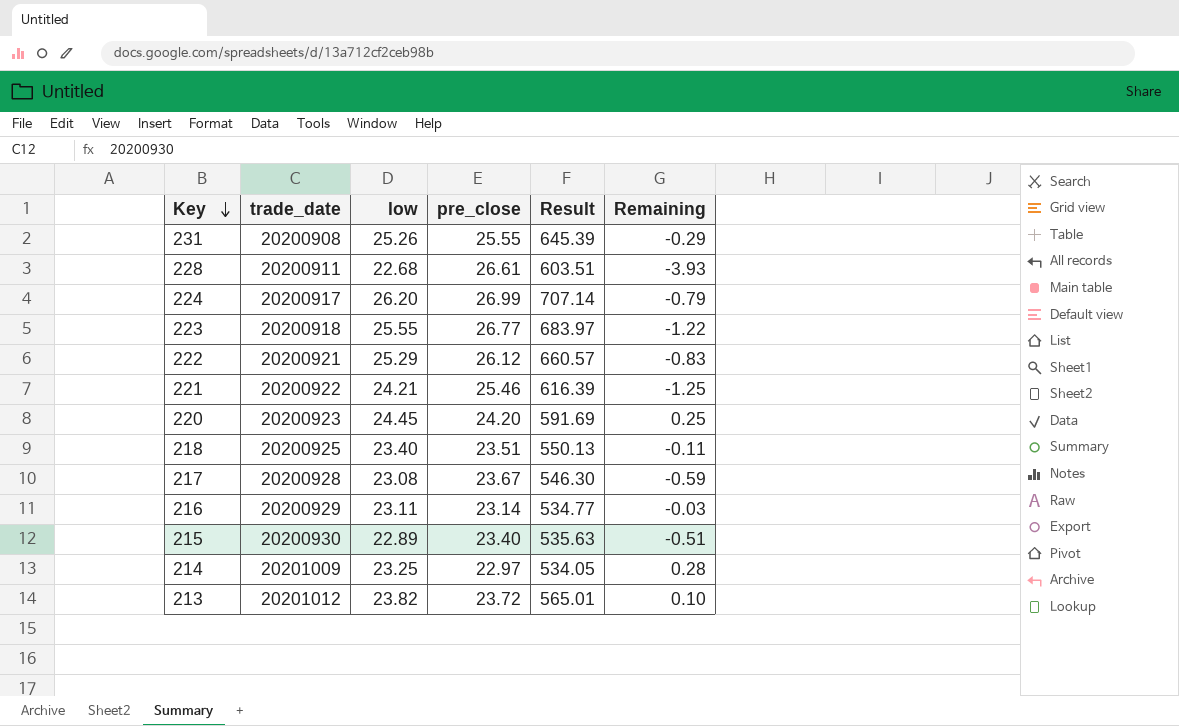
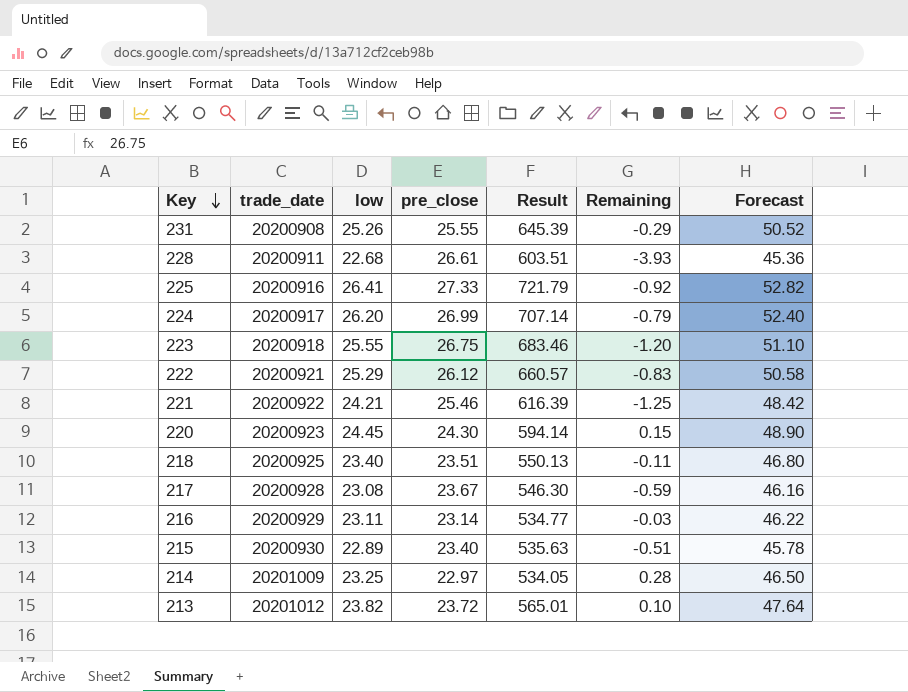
column Forecast | formula: none -> [low] * 2
row 225: none -> 20200916 | 26.41 | 27.33 | 721.79 | -0.92 | 52.82
223 | pre_close: 26.77 -> 26.75
223 | Result: 683.97 -> 683.46
223 | Remaining: -1.22 -> -1.20
220 | pre_close: 24.20 -> 24.30
220 | Result: 591.69 -> 594.14
220 | Remaining: 0.25 -> 0.15

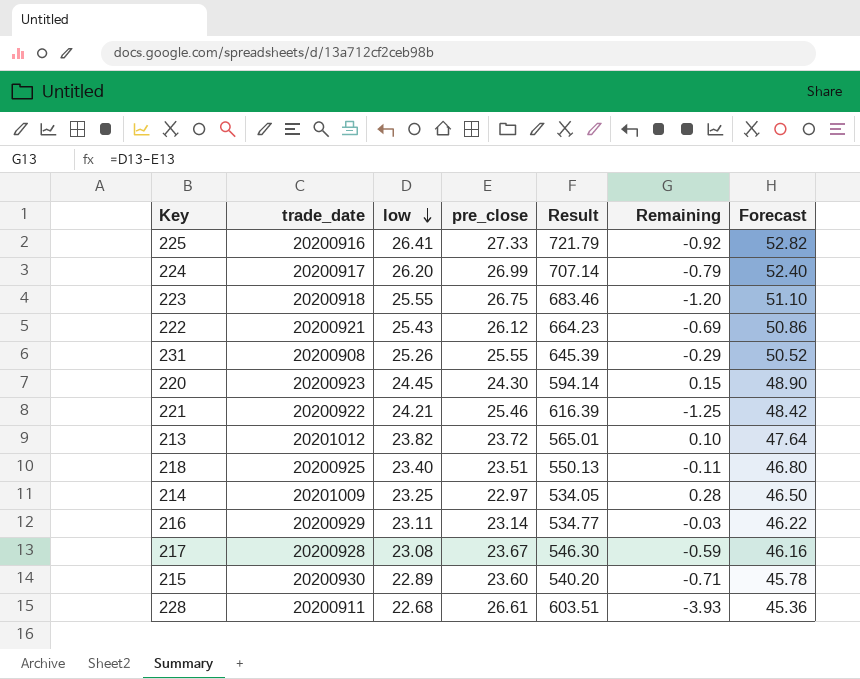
row order: Key descending -> low descending
222 | low: 25.29 -> 25.43
222 | Result: 660.57 -> 664.23
222 | Remaining: -0.83 -> -0.69
222 | Forecast: 50.58 -> 50.86
215 | pre_close: 23.40 -> 23.60
215 | Result: 535.63 -> 540.20
215 | Remaining: -0.51 -> -0.71

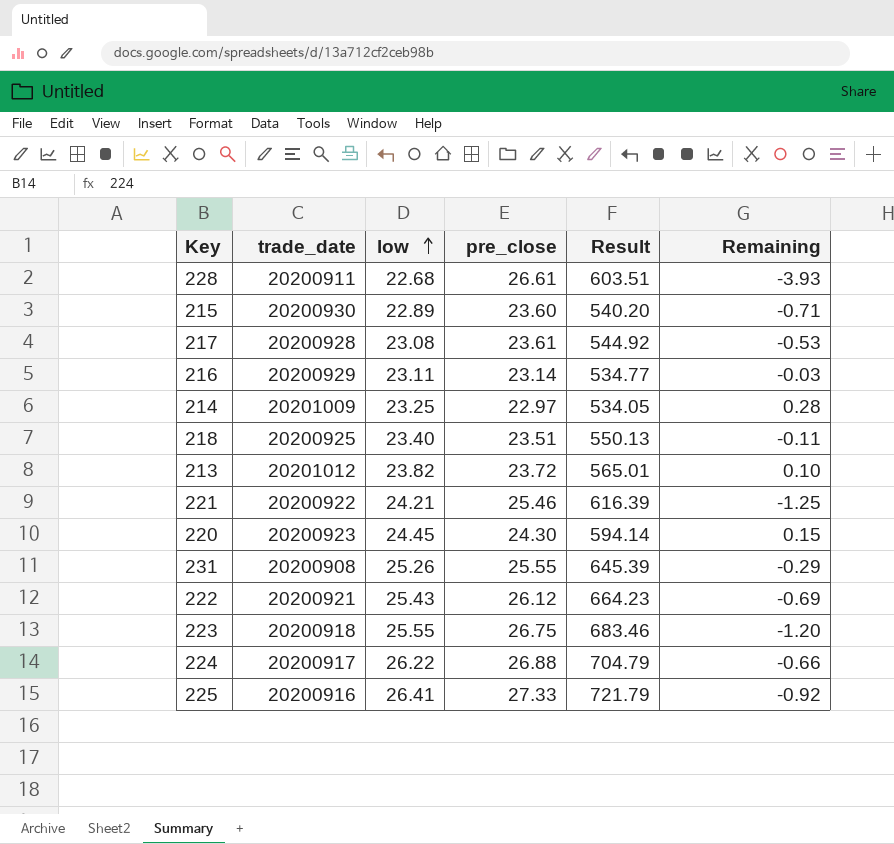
row order: low descending -> low ascending
column Forecast | formula: [low] * 2 -> none
217 | pre_close: 23.67 -> 23.61
217 | Result: 546.30 -> 544.92
217 | Remaining: -0.59 -> -0.53
224 | low: 26.20 -> 26.22
224 | pre_close: 26.99 -> 26.88
224 | Result: 707.14 -> 704.79
224 | Remaining: -0.79 -> -0.66

